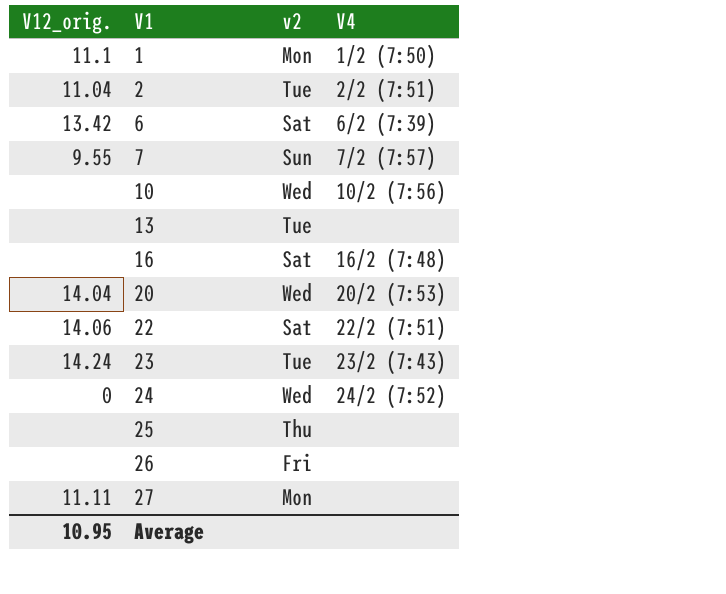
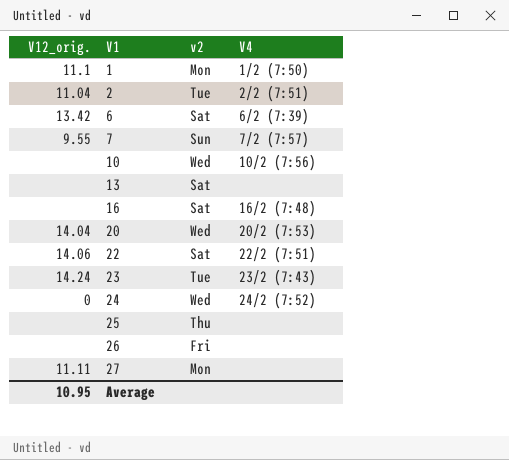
13 | v2: Tue -> Sat

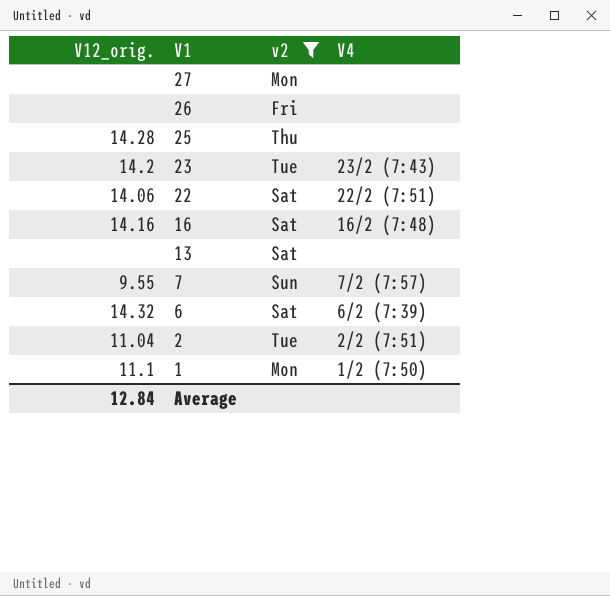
filter: none -> v2 != Wed
row order: V1 ascending -> V1 descending
27 | V12_orig.: 11.11 -> none
25 | V12_orig.: none -> 14.28
23 | V12_orig.: 14.24 -> 14.2
16 | V12_orig.: none -> 14.16
6 | V12_orig.: 13.42 -> 14.32
Average | V12_orig.: 10.95 -> 12.84

